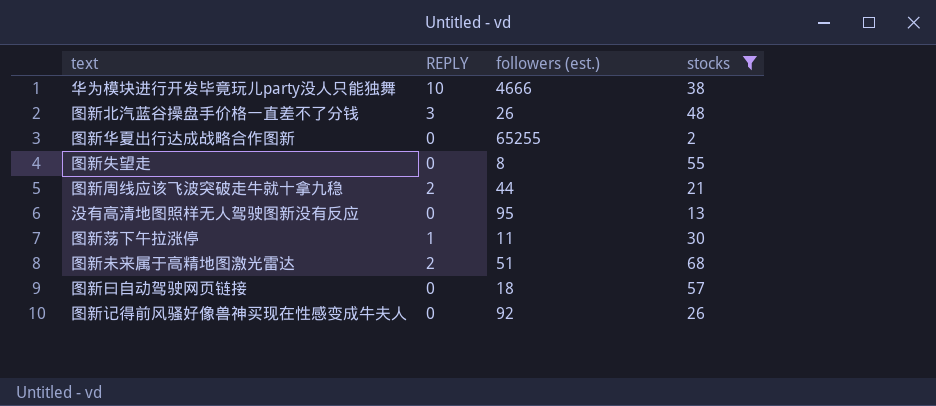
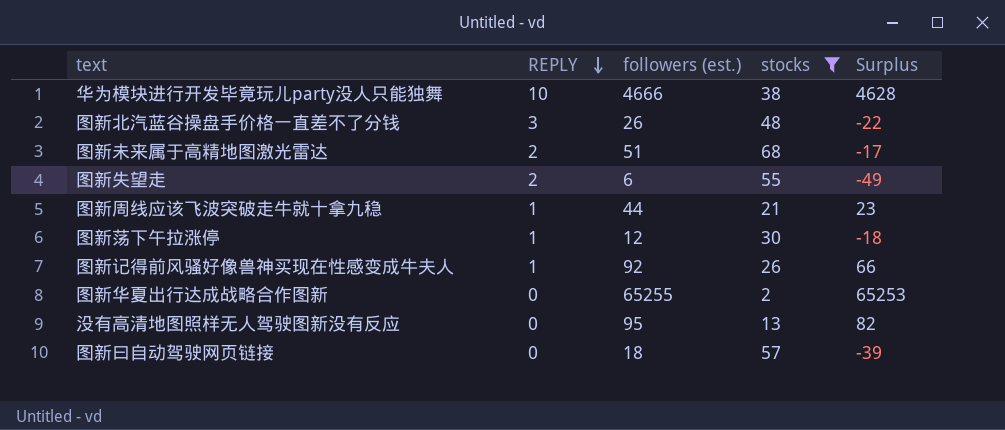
row order: none -> REPLY descending
column Surplus | formula: none -> [followers (est.)] - [stocks]
图新失望走 | REPLY: 0 -> 2
图新失望走 | followers (est.): 8 -> 6
图新周线应该飞波突破走牛就十拿九稳 | REPLY: 2 -> 1
图新荡下午拉涨停 | followers (est.): 11 -> 12
图新记得前风骚好像兽神买现在性感变成牛夫人 | REPLY: 0 -> 1

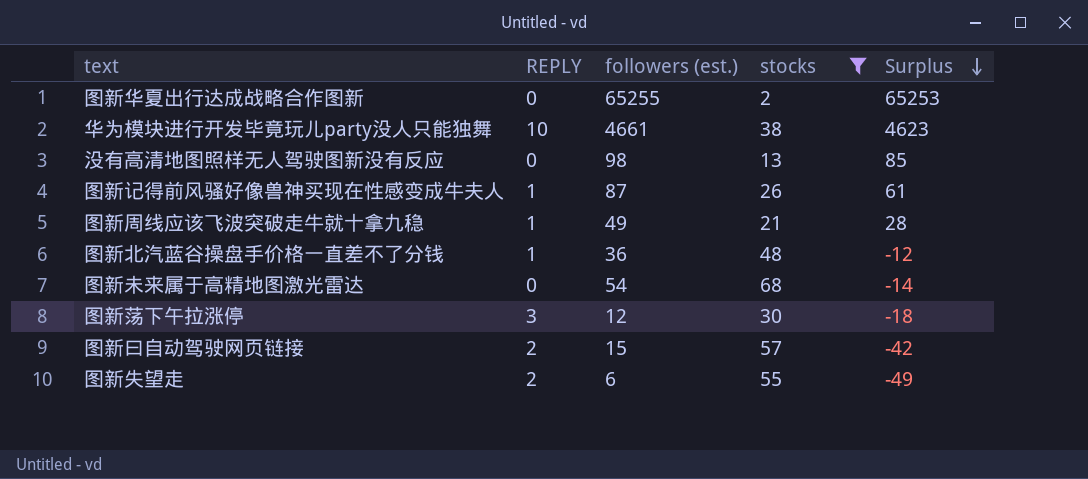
row order: REPLY descending -> Surplus descending
华为模块进行开发毕竟玩儿party没人只能独舞 | followers (est.): 4666 -> 4661
华为模块进行开发毕竟玩儿party没人只能独舞 | Surplus: 4628 -> 4623
没有高清地图照样无人驾驶图新没有反应 | followers (est.): 95 -> 98
没有高清地图照样无人驾驶图新没有反应 | Surplus: 82 -> 85
图新记得前风骚好像兽神买现在性感变成牛夫人 | followers (est.): 92 -> 87
图新记得前风骚好像兽神买现在性感变成牛夫人 | Surplus: 66 -> 61
图新周线应该飞波突破走牛就十拿九稳 | followers (est.): 44 -> 49
图新周线应该飞波突破走牛就十拿九稳 | Surplus: 23 -> 28
图新北汽蓝谷操盘手价格一直差不了分钱 | REPLY: 3 -> 1
图新北汽蓝谷操盘手价格一直差不了分钱 | followers (est.): 26 -> 36
图新北汽蓝谷操盘手价格一直差不了分钱 | Surplus: -22 -> -12
图新未来属于高精地图激光雷达 | REPLY: 2 -> 0
图新未来属于高精地图激光雷达 | followers (est.): 51 -> 54
图新未来属于高精地图激光雷达 | Surplus: -17 -> -14
图新荡下午拉涨停 | REPLY: 1 -> 3
图新曰自动驾驶网页链接 | REPLY: 0 -> 2
图新曰自动驾驶网页链接 | followers (est.): 18 -> 15
图新曰自动驾驶网页链接 | Surplus: -39 -> -42

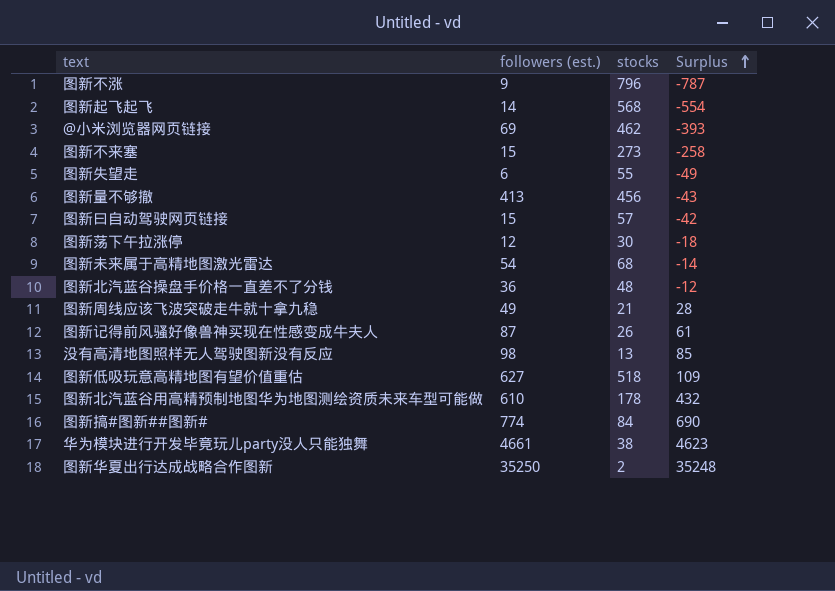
filter: stocks <= 68 -> none
row order: Surplus descending -> Surplus ascending
column REPLY | position: 2 -> none
图新华夏出行达成战略合作图新 | followers (est.): 65255 -> 35250
图新华夏出行达成战略合作图新 | Surplus: 65253 -> 35248

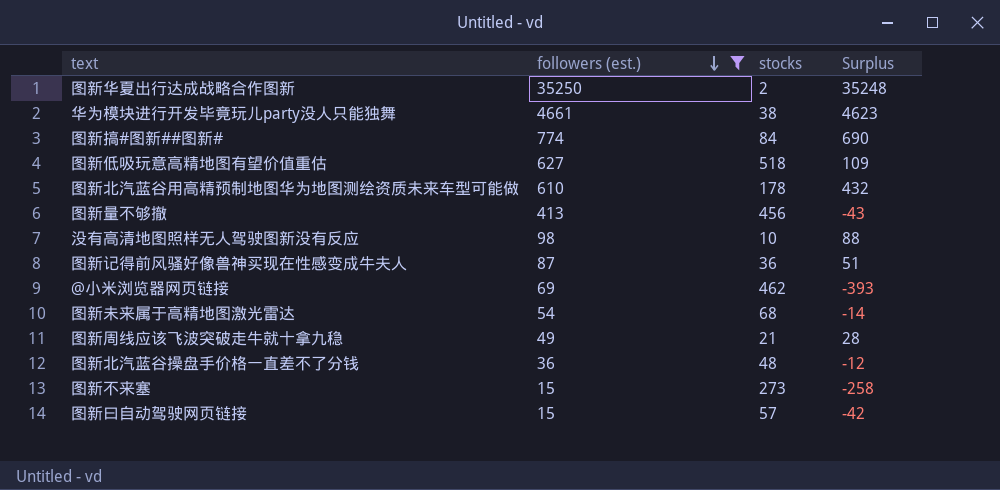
filter: none -> followers (est.) >= 15
row order: Surplus ascending -> followers (est.) descending
没有高清地图照样无人驾驶图新没有反应 | stocks: 13 -> 10
没有高清地图照样无人驾驶图新没有反应 | Surplus: 85 -> 88
图新记得前风骚好像兽神买现在性感变成牛夫人 | stocks: 26 -> 36
图新记得前风骚好像兽神买现在性感变成牛夫人 | Surplus: 61 -> 51

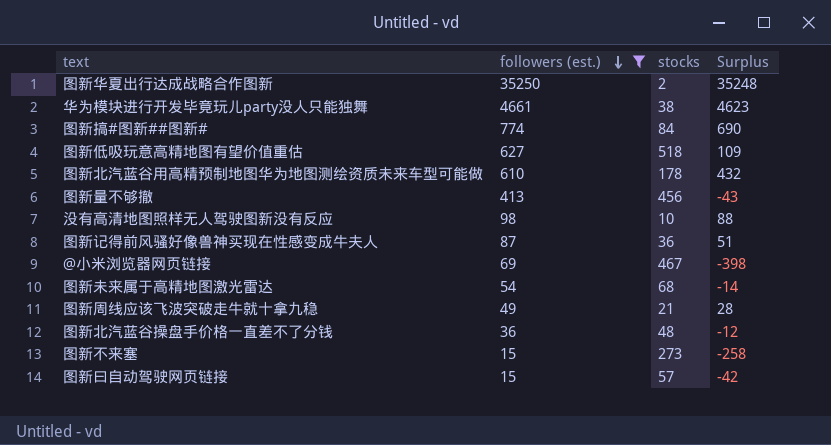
@小米浏览器网页链接 | stocks: 462 -> 467
@小米浏览器网页链接 | Surplus: -393 -> -398

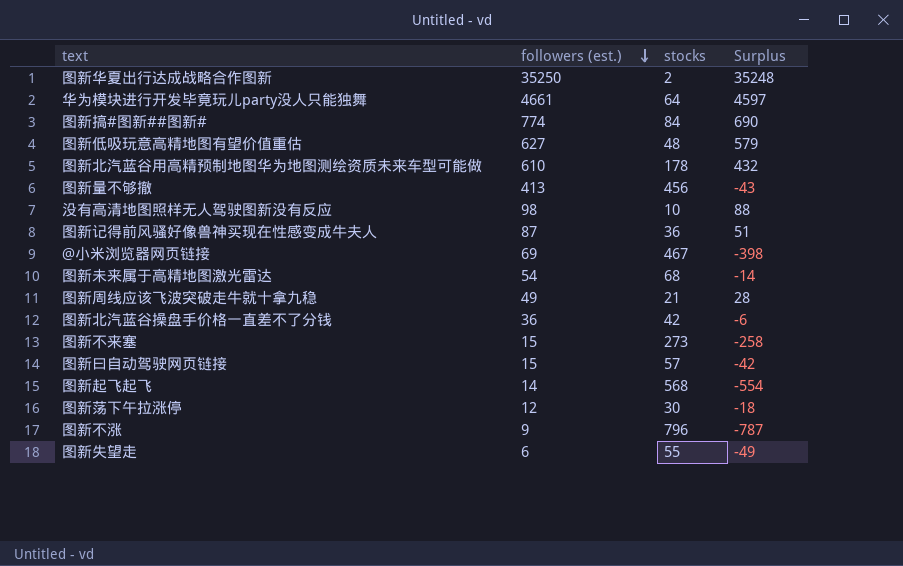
filter: followers (est.) >= 15 -> none
华为模块进行开发毕竟玩儿party没人只能独舞 | stocks: 38 -> 64
华为模块进行开发毕竟玩儿party没人只能独舞 | Surplus: 4623 -> 4597
图新低吸玩意高精地图有望价值重估 | stocks: 518 -> 48
图新低吸玩意高精地图有望价值重估 | Surplus: 109 -> 579
图新北汽蓝谷操盘手价格一直差不了分钱 | stocks: 48 -> 42
图新北汽蓝谷操盘手价格一直差不了分钱 | Surplus: -12 -> -6

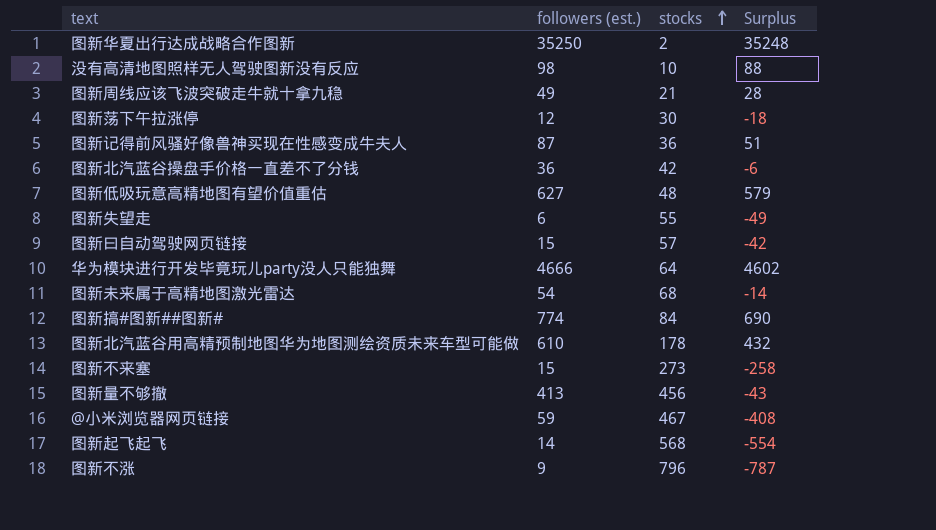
row order: followers (est.) descending -> stocks ascending
华为模块进行开发毕竟玩儿party没人只能独舞 | followers (est.): 4661 -> 4666
华为模块进行开发毕竟玩儿party没人只能独舞 | Surplus: 4597 -> 4602
@小米浏览器网页链接 | followers (est.): 69 -> 59
@小米浏览器网页链接 | Surplus: -398 -> -408

